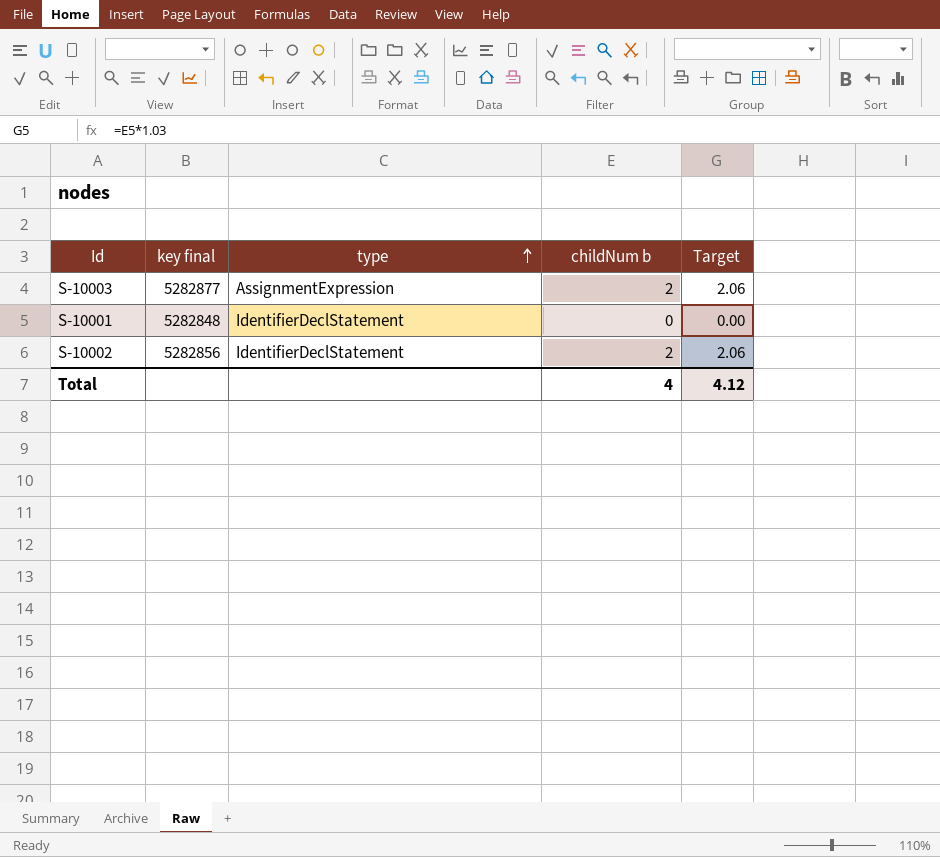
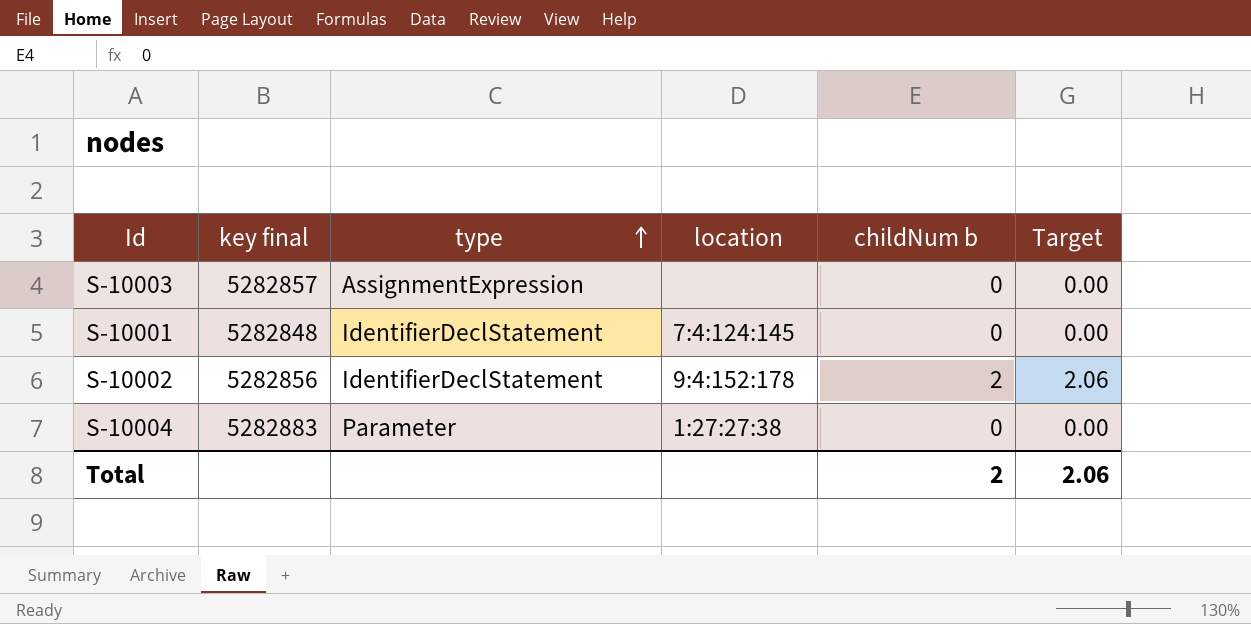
column location | position: none -> 4
S-10003 | key final: 5282877 -> 5282857
S-10003 | childNum b: 2 -> 0
S-10003 | Target: 2.06 -> 0.00
row S-10004: none -> 5282883 | Parameter | 1:27:27:38 | 0 | 0.00
Total | childNum b: 4 -> 2
Total | Target: 4.12 -> 2.06

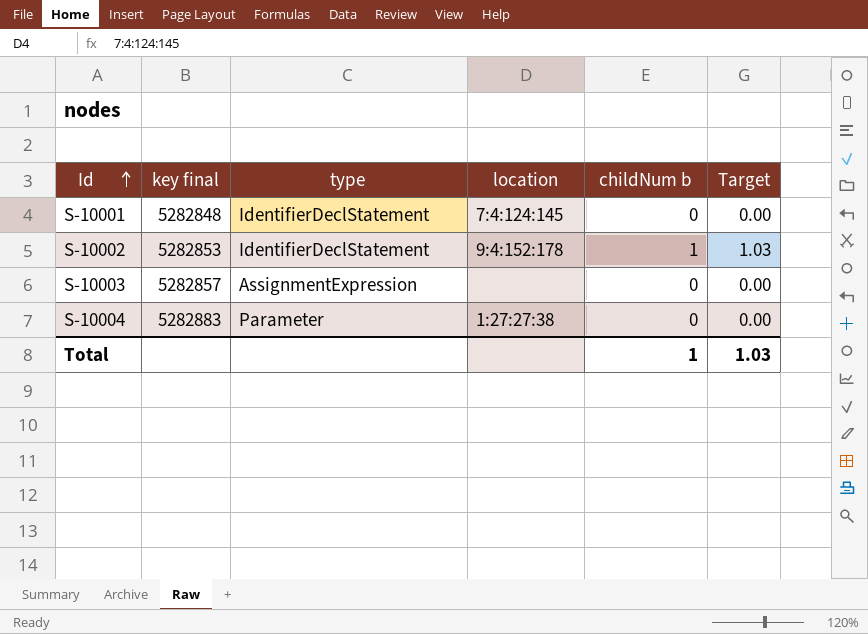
row order: type ascending -> Id ascending
S-10002 | key final: 5282856 -> 5282853
S-10002 | childNum b: 2 -> 1
S-10002 | Target: 2.06 -> 1.03
Total | childNum b: 2 -> 1
Total | Target: 2.06 -> 1.03

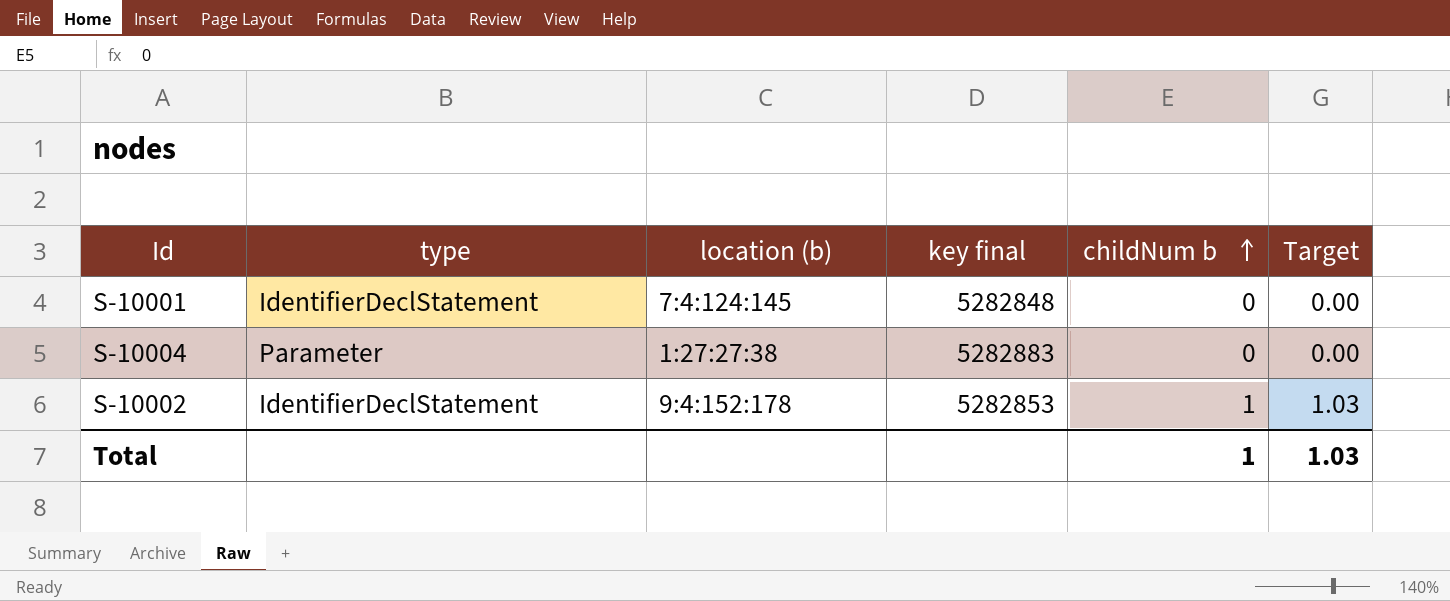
row order: Id ascending -> childNum b ascending
column name: location -> location (b)
column key final | position: 2 -> 4
row S-10003: 5282857 | AssignmentExpression | none | 0 | 0.00 -> none

